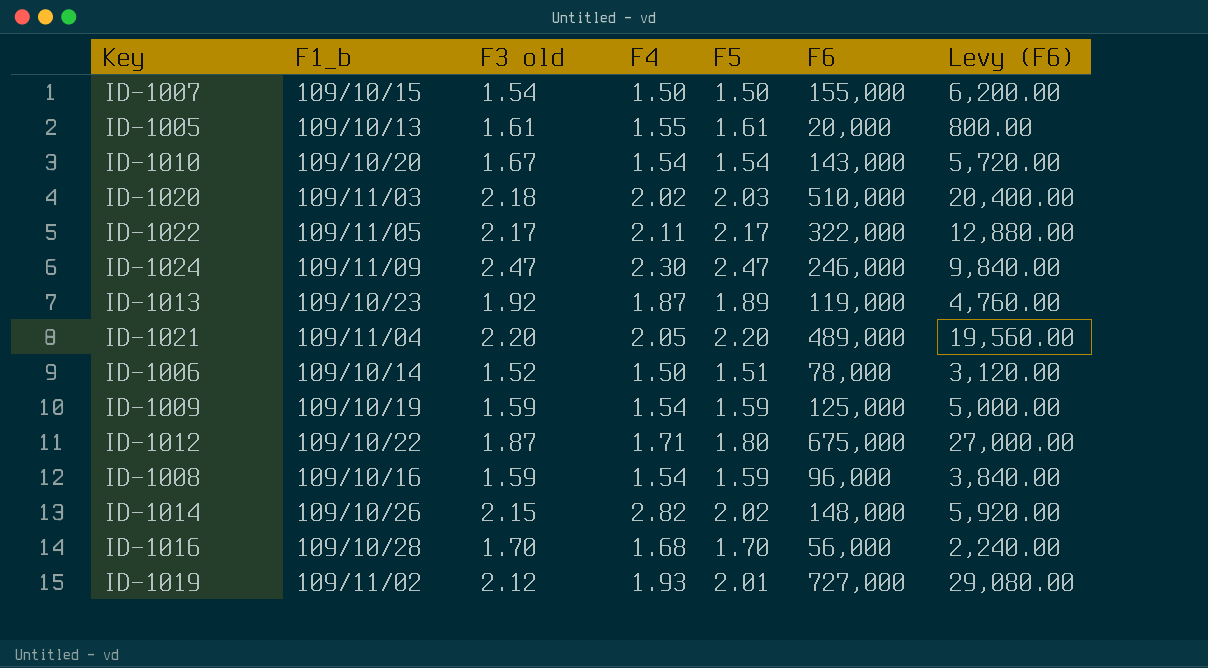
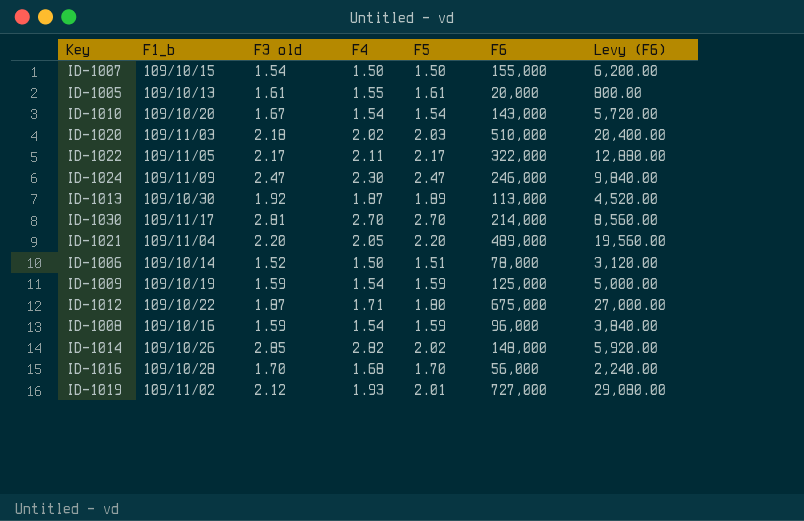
ID-1013 | F1_b: 109/10/23 -> 109/10/30
ID-1013 | F6: 119,000 -> 113,000
ID-1013 | Levy (F6): 4,760.00 -> 4,520.00
row ID-1030: none -> 109/11/17 | 2.81 | 2.70 | 2.70 | 214,000 | 8,560.00
ID-1014 | F3 old: 2.15 -> 2.85

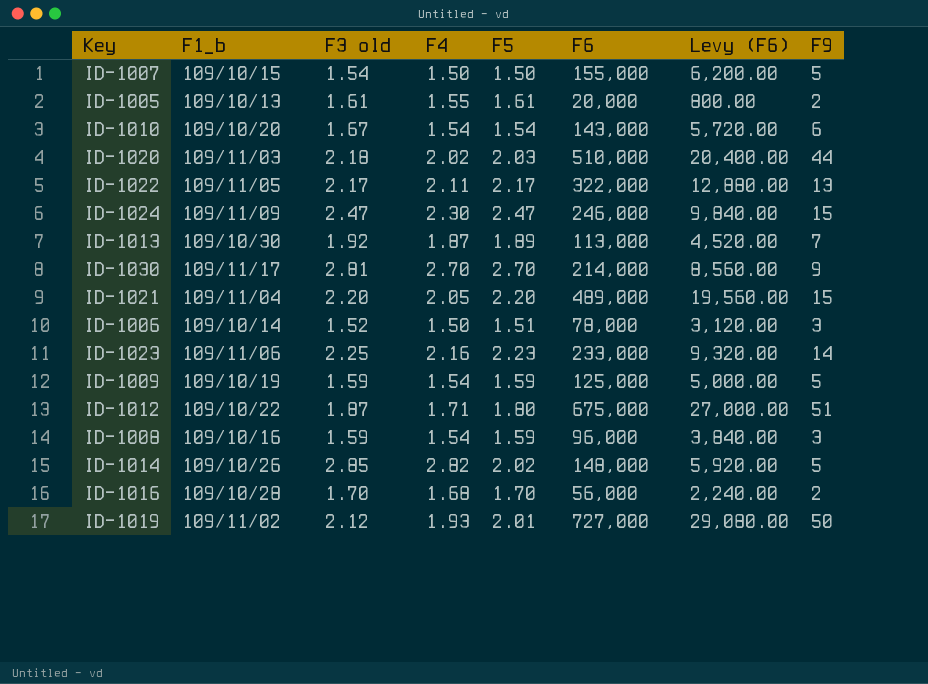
column F9 | position: none -> 8
row ID-1023: none -> 109/11/06 | 2.25 | 2.16 | 2.23 | 233,000 | 9,320.00 | 14

